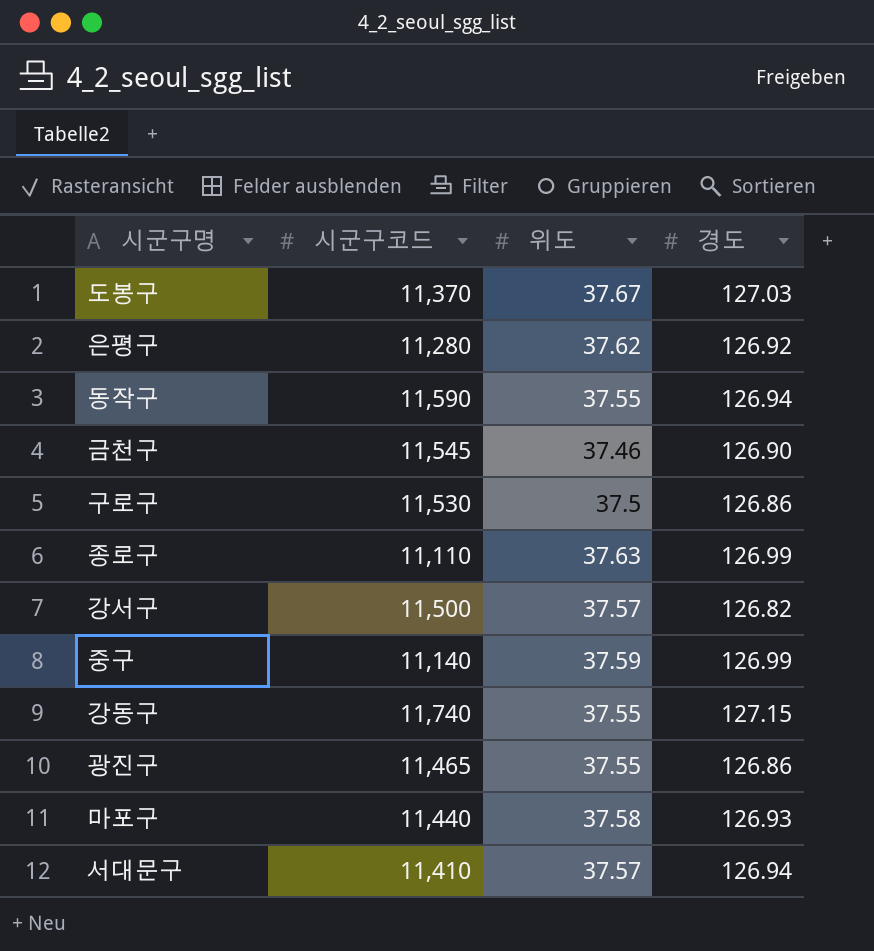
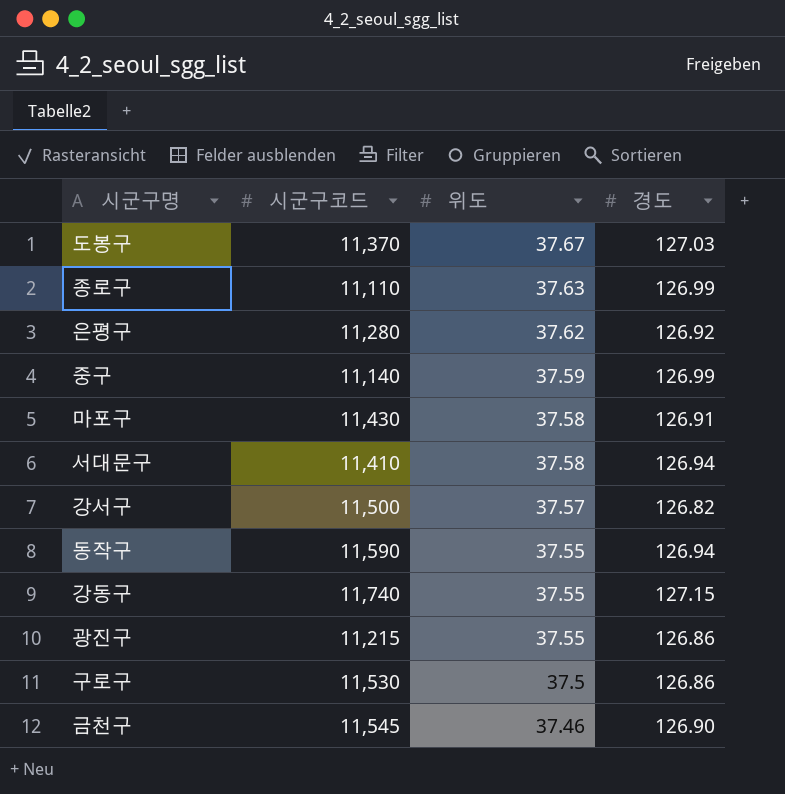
row order: none -> 위도 descending
마포구 | 시군구코드: 11,440 -> 11,430
마포구 | 경도: 126.93 -> 126.91
서대문구 | 위도: 37.57 -> 37.58
광진구 | 시군구코드: 11,465 -> 11,215

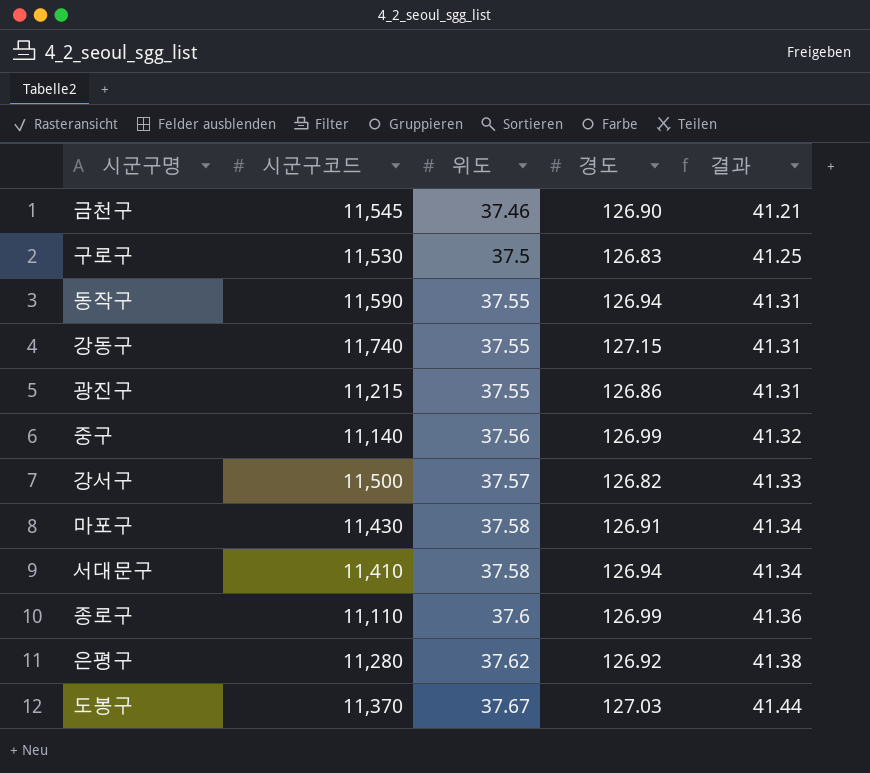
row order: 위도 descending -> 위도 ascending
column 결과 | formula: none -> [위도] * 1.1
구로구 | 경도: 126.86 -> 126.83
중구 | 위도: 37.59 -> 37.56
종로구 | 위도: 37.63 -> 37.6

